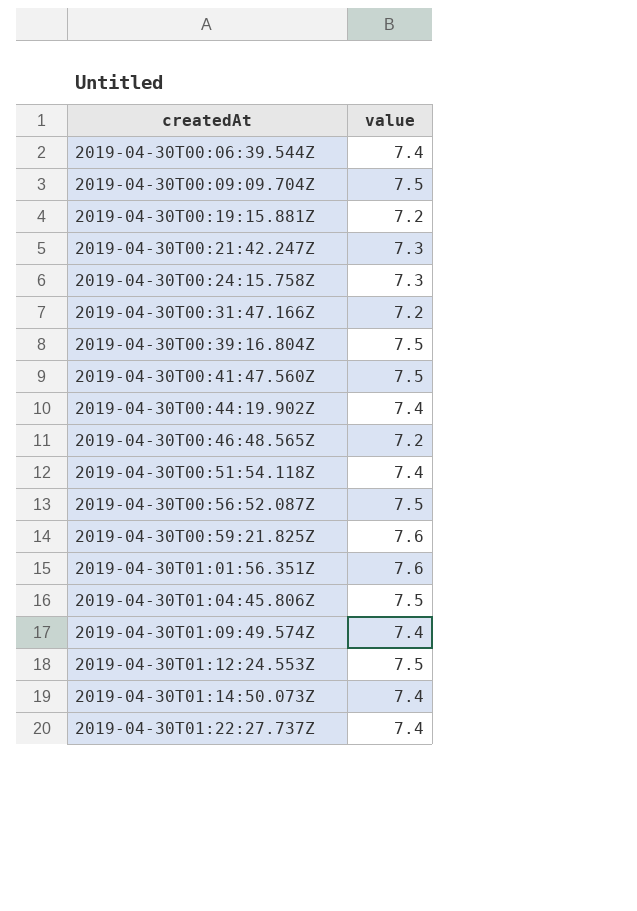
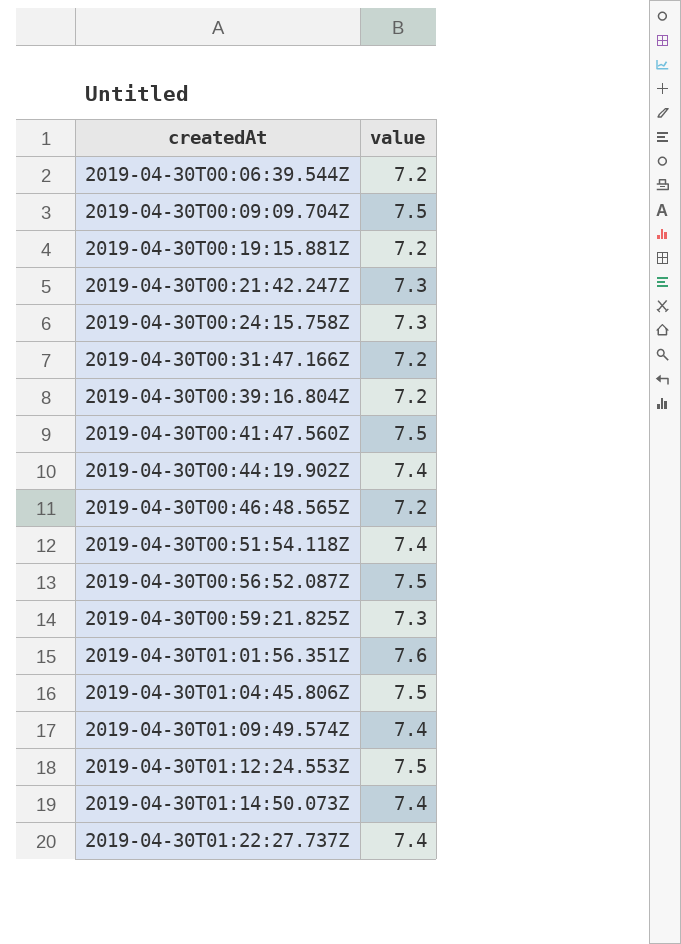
2019-04-30T00:06:39.544Z | value: 7.4 -> 7.2
2019-04-30T00:39:16.804Z | value: 7.5 -> 7.2
2019-04-30T00:59:21.825Z | value: 7.6 -> 7.3

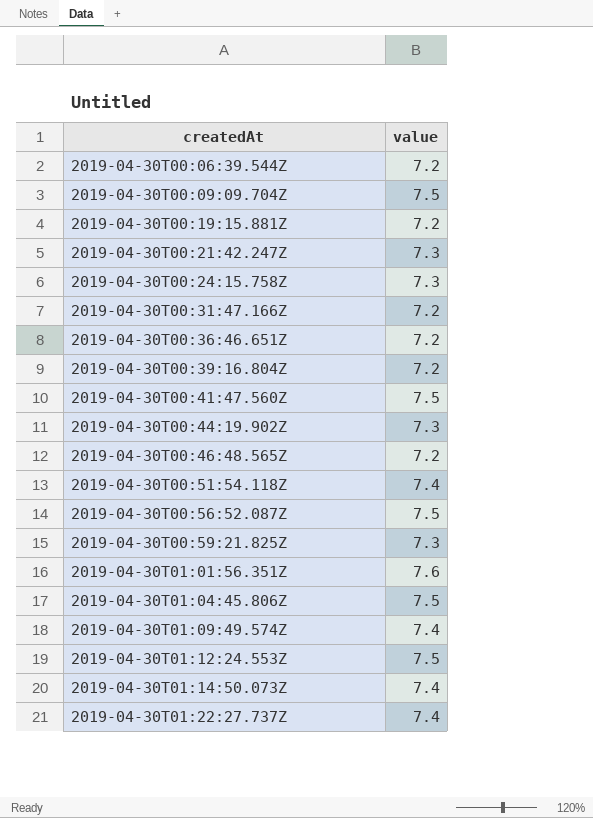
row 2019-04-30T00:36:46.651Z: none -> 7.2
2019-04-30T00:44:19.902Z | value: 7.4 -> 7.3

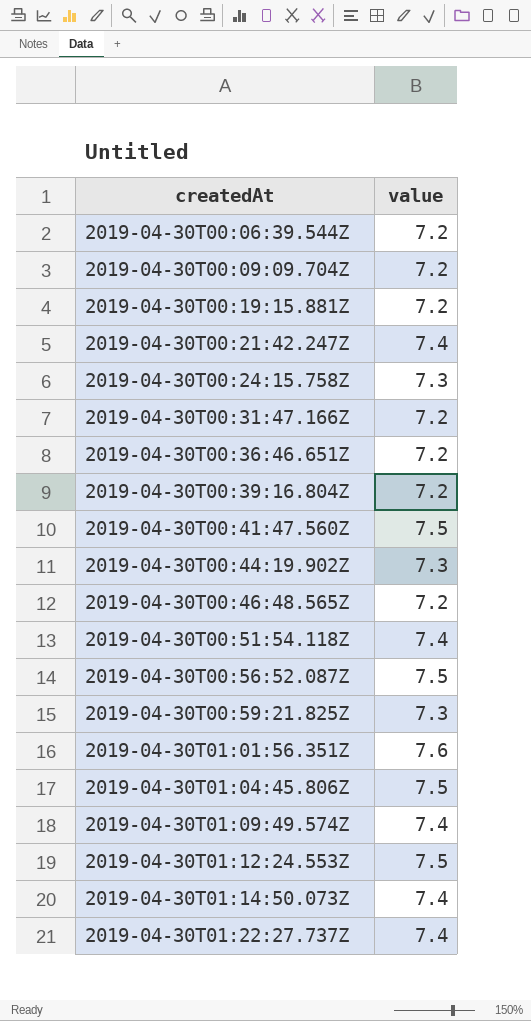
2019-04-30T00:09:09.704Z | value: 7.5 -> 7.2
2019-04-30T00:21:42.247Z | value: 7.3 -> 7.4

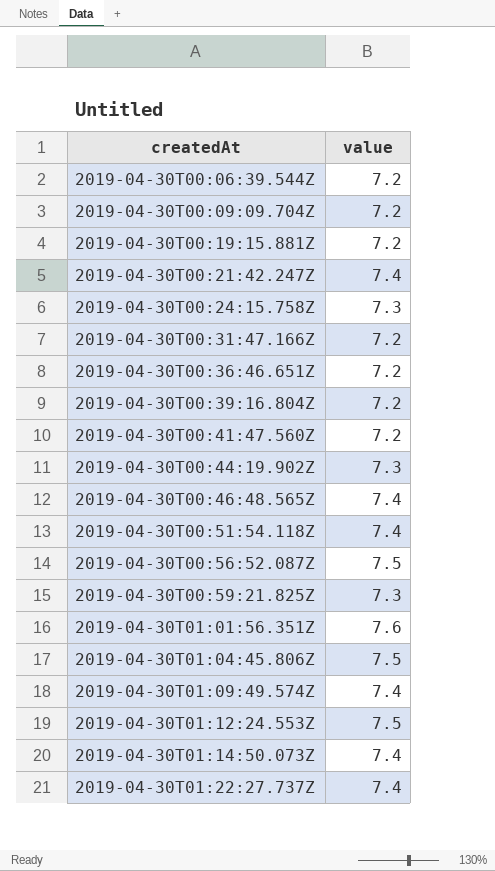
2019-04-30T00:41:47.560Z | value: 7.5 -> 7.2
2019-04-30T00:46:48.565Z | value: 7.2 -> 7.4

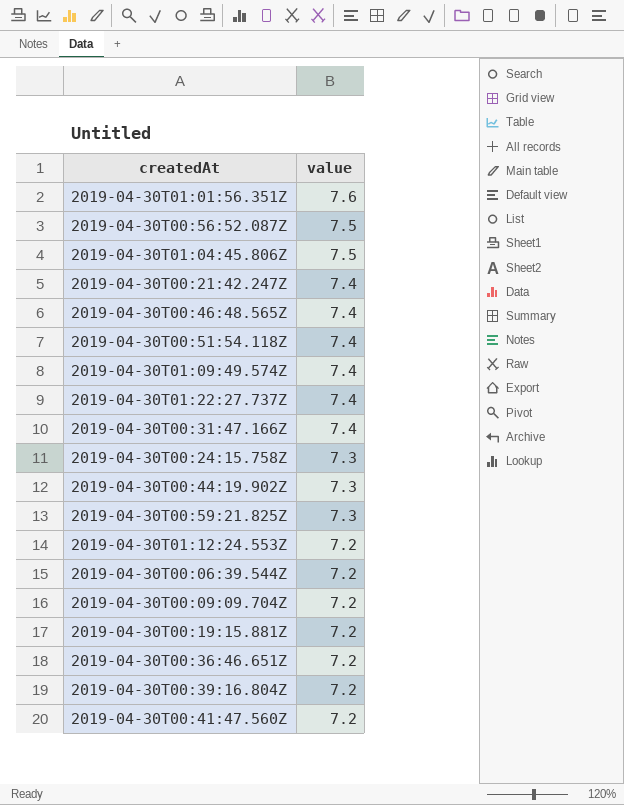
row order: createdAt ascending -> value descending
row 2019-04-30T01:14:50.073Z: 7.4 -> none
2019-04-30T00:31:47.166Z | value: 7.2 -> 7.4
2019-04-30T01:12:24.553Z | value: 7.5 -> 7.2

